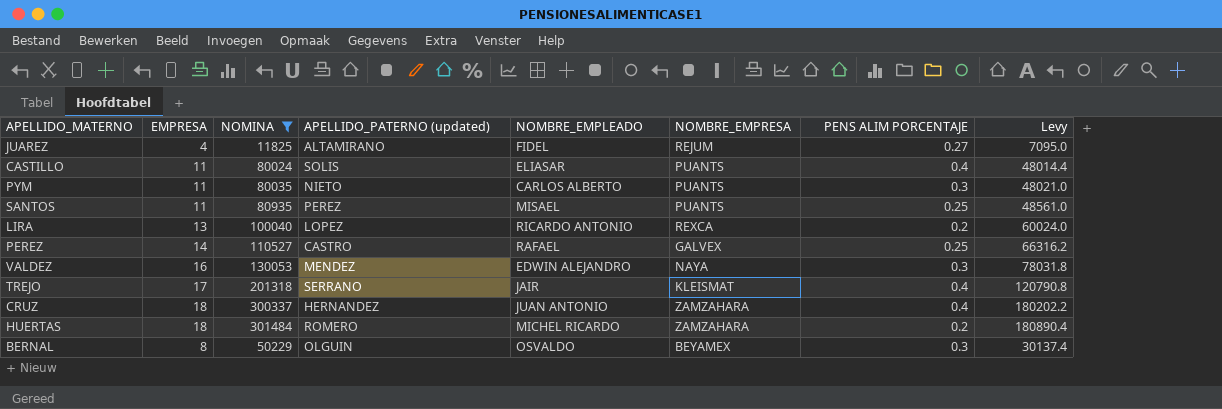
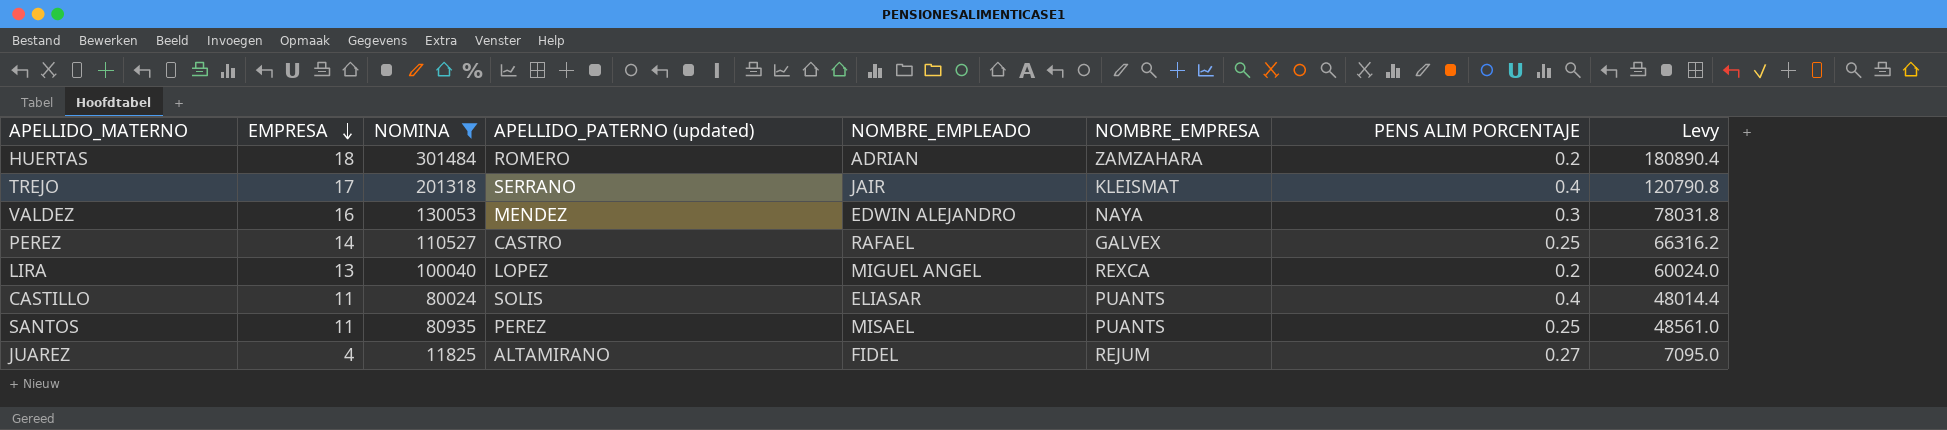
row order: none -> EMPRESA descending
row PYM: 11 | 80035 | NIETO | CARLOS ALBERTO | PUANTS | 0.3 | 48021.0 -> none
row CRUZ: 18 | 300337 | HERNANDEZ | JUAN ANTONIO | ZAMZAHARA | 0.4 | 180202.2 -> none
row BERNAL: 8 | 50229 | OLGUIN | OSVALDO | BEYAMEX | 0.3 | 30137.4 -> none
HUERTAS | NOMBRE_EMPLEADO: MICHEL RICARDO -> ADRIAN
LIRA | NOMBRE_EMPLEADO: RICARDO ANTONIO -> MIGUEL ANGEL

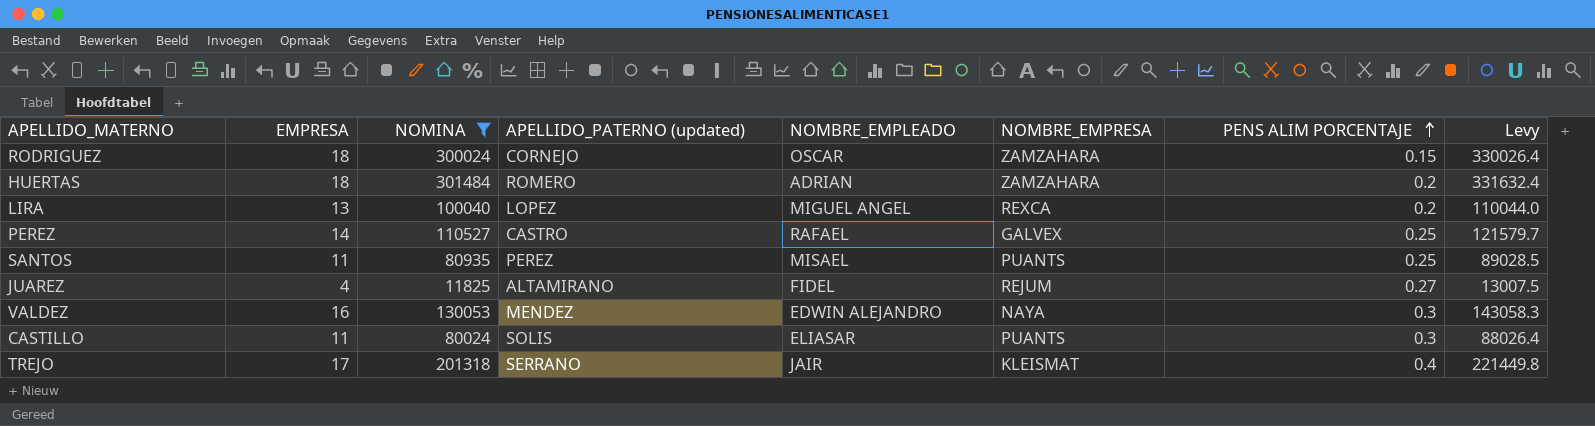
row order: EMPRESA descending -> PENS ALIM PORCENTAJE ascending
column Levy | formula: [NOMINA] * 0.6 -> [NOMINA] * 1.1
row RODRIGUEZ: none -> 18 | 300024 | CORNEJO | OSCAR | ZAMZAHARA | 0.15 | 330026.4
CASTILLO | PENS ALIM PORCENTAJE: 0.4 -> 0.3

